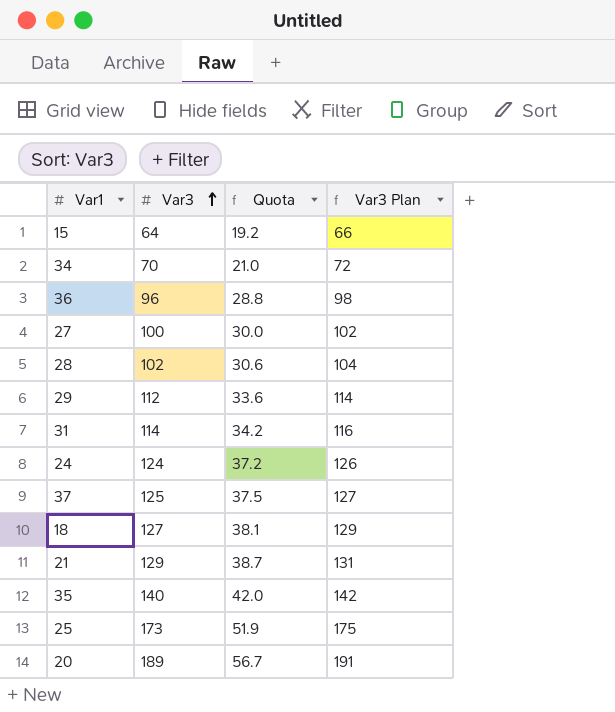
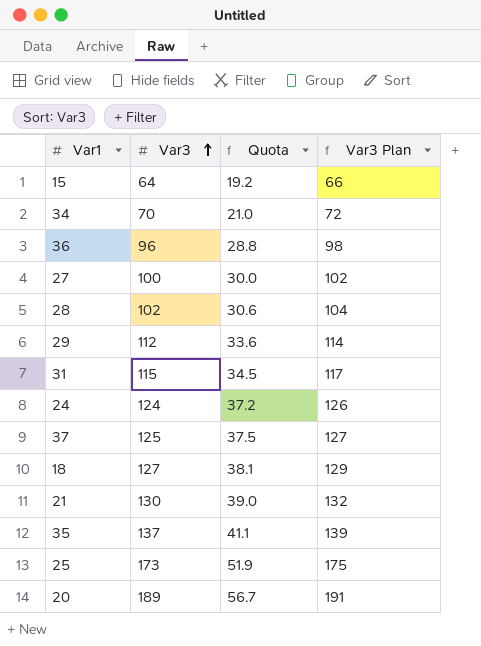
31 | Var3: 114 -> 115
31 | Quota: 34.2 -> 34.5
31 | Var3 Plan: 116 -> 117
21 | Var3: 129 -> 130
21 | Quota: 38.7 -> 39.0
21 | Var3 Plan: 131 -> 132
35 | Var3: 140 -> 137
35 | Quota: 42.0 -> 41.1
35 | Var3 Plan: 142 -> 139

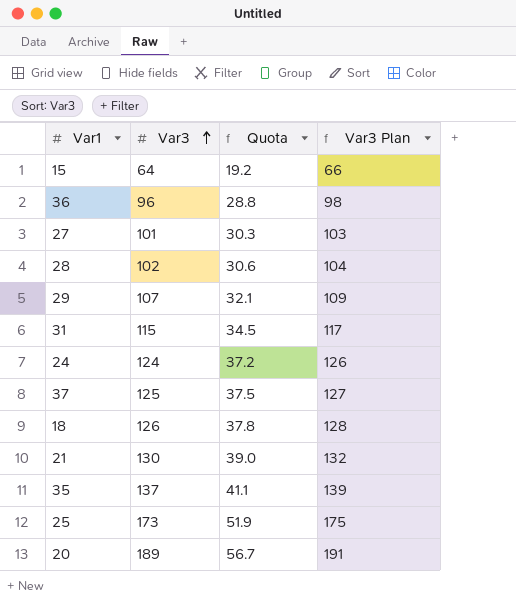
row 34: 70 | 21.0 | 72 -> none
27 | Var3: 100 -> 101
27 | Quota: 30.0 -> 30.3
27 | Var3 Plan: 102 -> 103
29 | Var3: 112 -> 107
29 | Quota: 33.6 -> 32.1
29 | Var3 Plan: 114 -> 109
18 | Var3: 127 -> 126
18 | Quota: 38.1 -> 37.8
18 | Var3 Plan: 129 -> 128

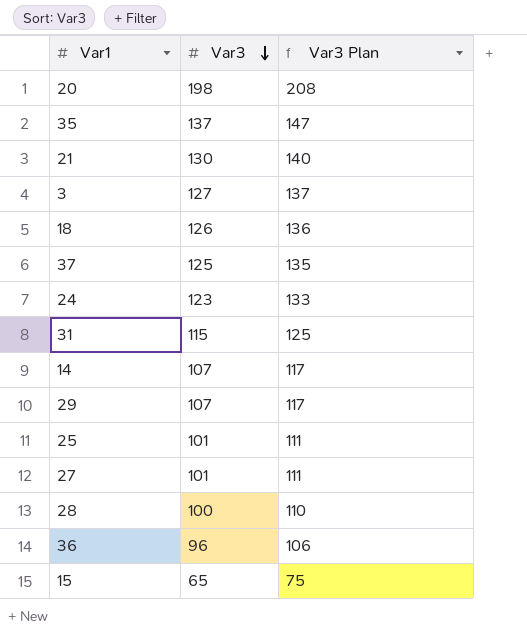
row order: Var3 ascending -> Var3 descending
column Quota | formula: [Var3] * 0.3 -> none
column Var3 Plan | formula: [Var3] + 2 -> [Var3] + 10
20 | Var3: 189 -> 198
row 3: none -> 127 | 137
24 | Var3: 124 -> 123
row 14: none -> 107 | 117
25 | Var3: 173 -> 101
28 | Var3: 102 -> 100
15 | Var3: 64 -> 65

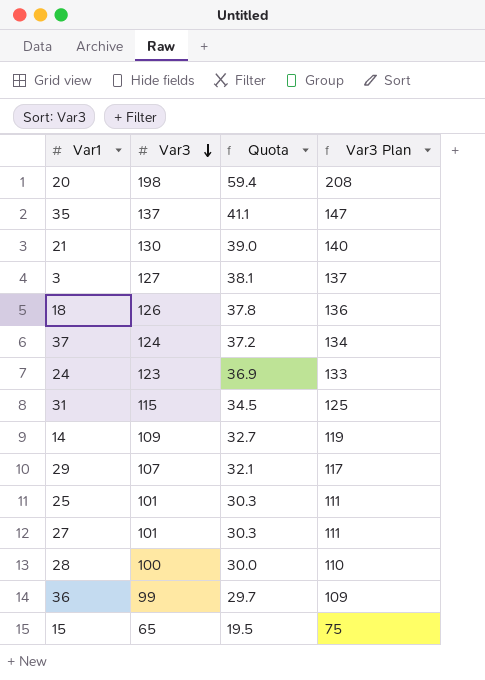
column Quota | formula: none -> [Var3] * 0.3
37 | Var3: 125 -> 124
37 | Var3 Plan: 135 -> 134
14 | Var3: 107 -> 109
14 | Var3 Plan: 117 -> 119
36 | Var3: 96 -> 99
36 | Var3 Plan: 106 -> 109

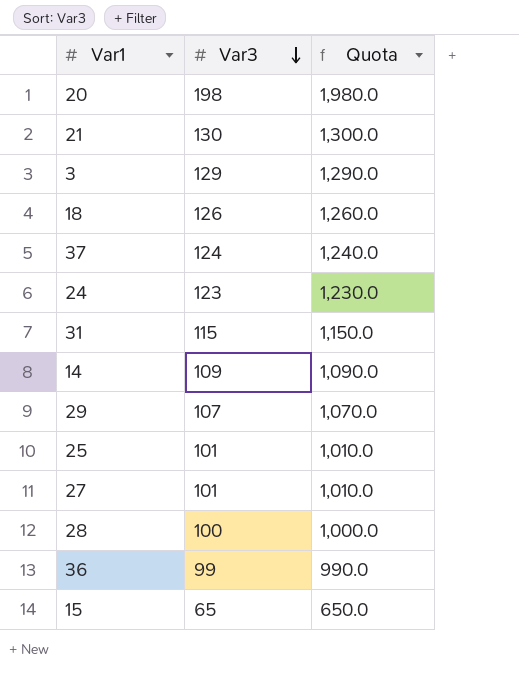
column Var3 Plan | formula: [Var3] + 10 -> none
column Quota | formula: [Var3] * 0.3 -> [Var3] * 10
row 35: 137 | 41.1 | 147 -> none
3 | Var3: 127 -> 129

